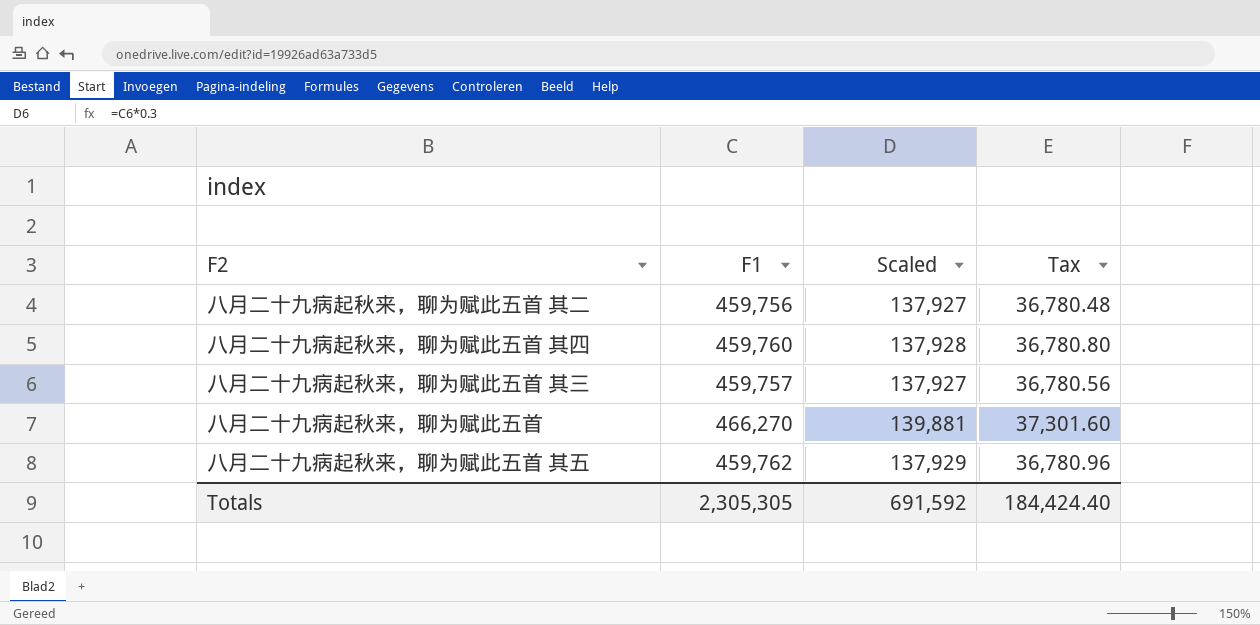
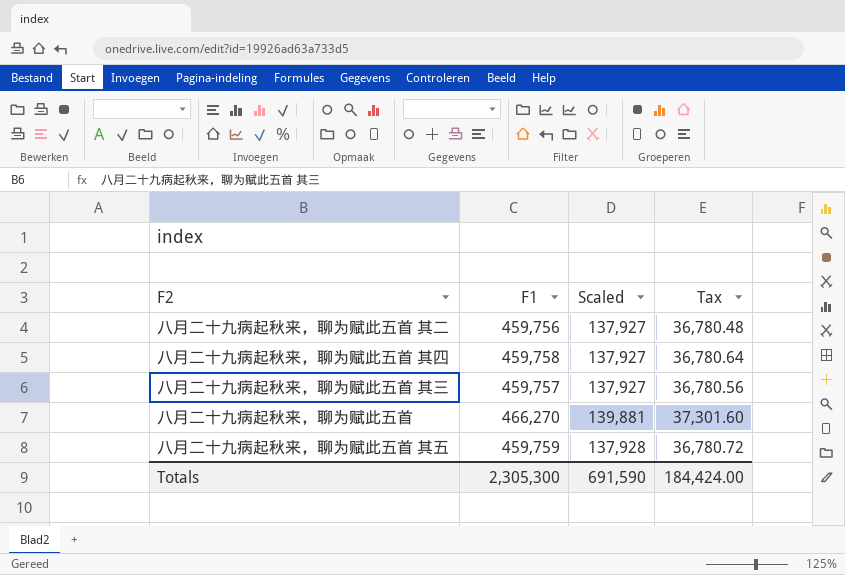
八月二十九病起秋来，聊为赋此五首 其四 | F1: 459,760 -> 459,758
八月二十九病起秋来，聊为赋此五首 其四 | Scaled: 137,928 -> 137,927
八月二十九病起秋来，聊为赋此五首 其四 | Tax: 36,780.80 -> 36,780.64
八月二十九病起秋来，聊为赋此五首 其五 | F1: 459,762 -> 459,759
八月二十九病起秋来，聊为赋此五首 其五 | Scaled: 137,929 -> 137,928
八月二十九病起秋来，聊为赋此五首 其五 | Tax: 36,780.96 -> 36,780.72
Totals | F1: 2,305,305 -> 2,305,300
Totals | Scaled: 691,592 -> 691,590
Totals | Tax: 184,424.40 -> 184,424.00

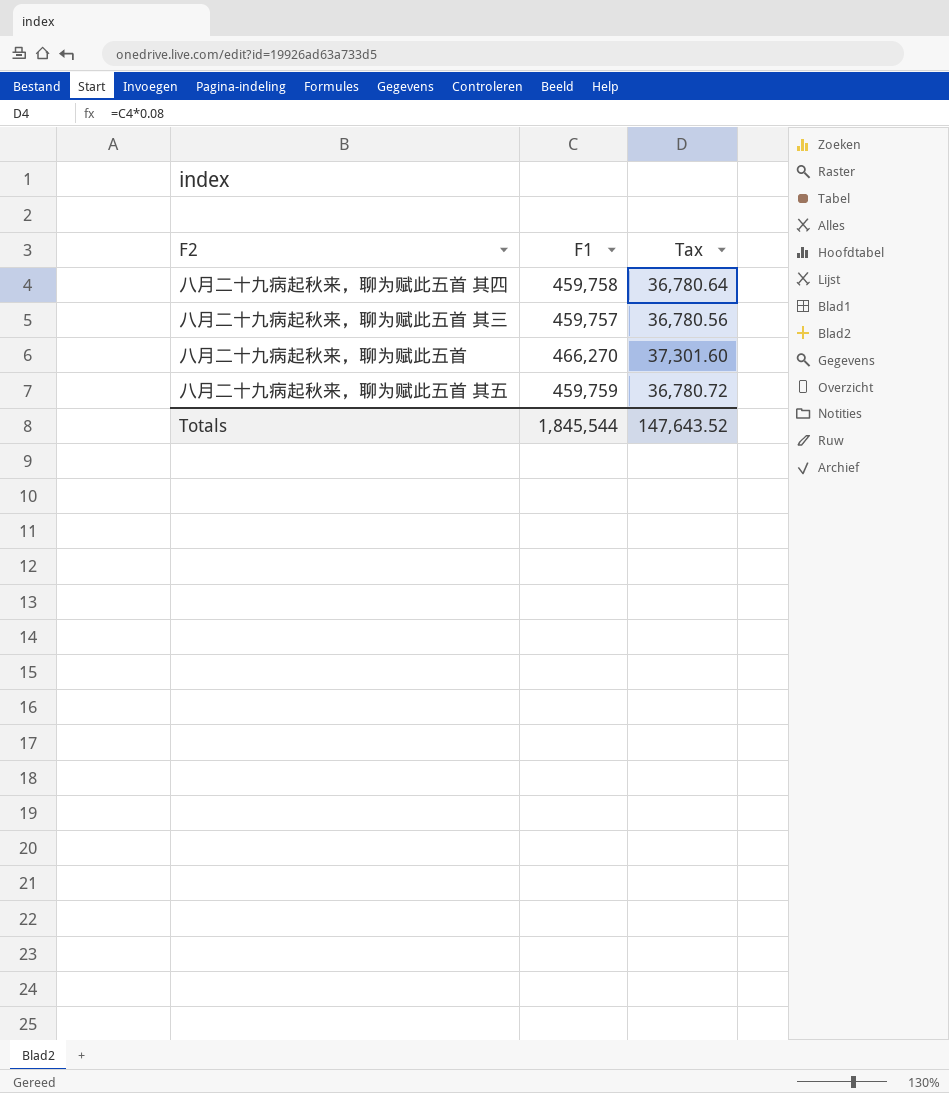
column Scaled | formula: [F1] * 0.3 -> none
row 八月二十九病起秋来，聊为赋此五首 其二: 459,756 | 137,927 | 36,780.48 -> none
Totals | F1: 2,305,300 -> 1,845,544
Totals | Tax: 184,424.00 -> 147,643.52

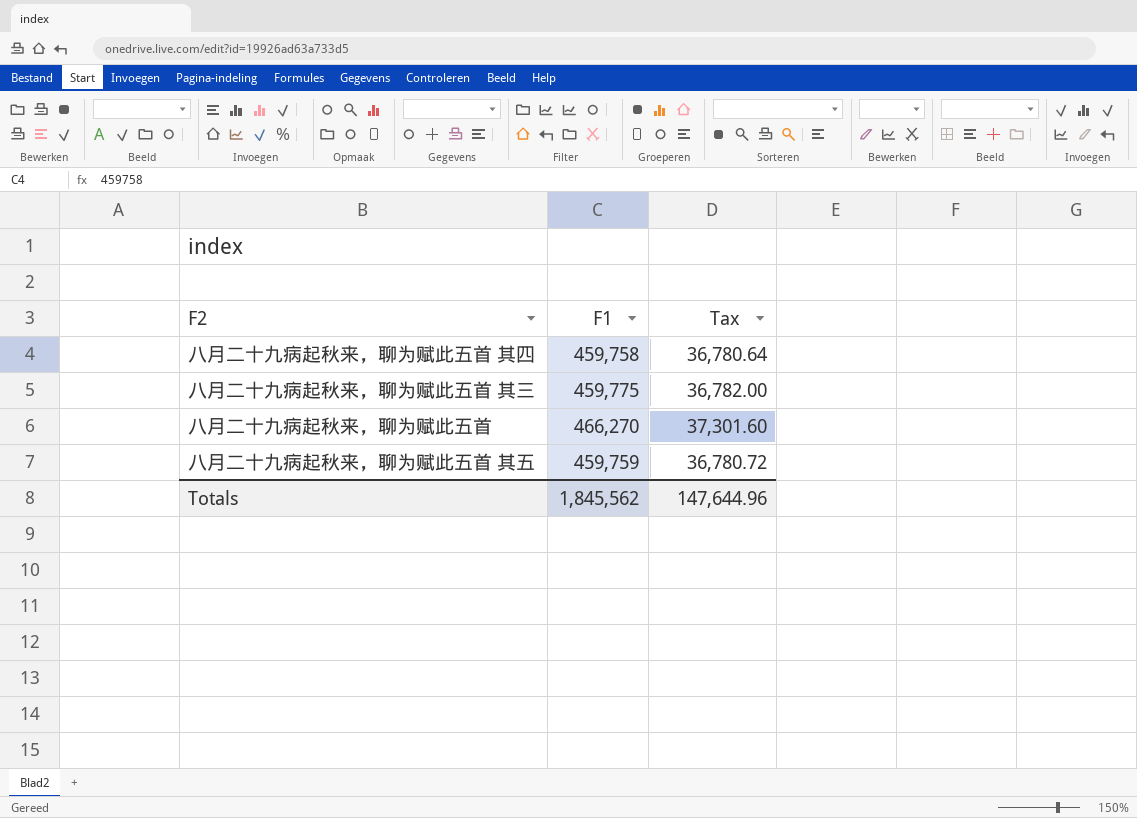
八月二十九病起秋来，聊为赋此五首 其三 | F1: 459,757 -> 459,775
八月二十九病起秋来，聊为赋此五首 其三 | Tax: 36,780.56 -> 36,782.00
Totals | F1: 1,845,544 -> 1,845,562
Totals | Tax: 147,643.52 -> 147,644.96

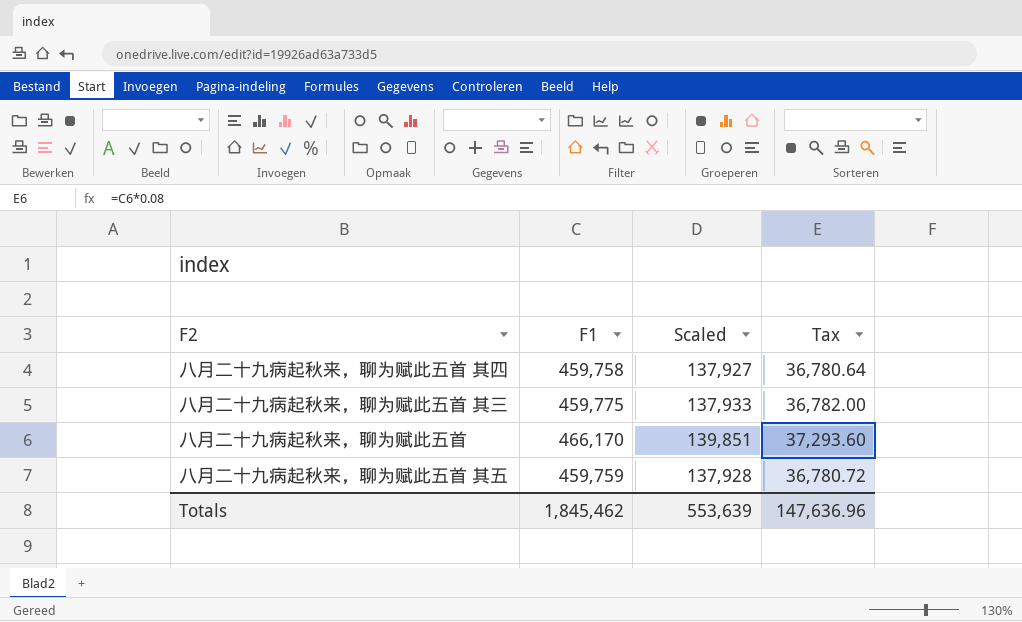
column Scaled | formula: none -> [F1] * 0.3
八月二十九病起秋来，聊为赋此五首 | F1: 466,270 -> 466,170
八月二十九病起秋来，聊为赋此五首 | Tax: 37,301.60 -> 37,293.60
Totals | F1: 1,845,562 -> 1,845,462
Totals | Tax: 147,644.96 -> 147,636.96

